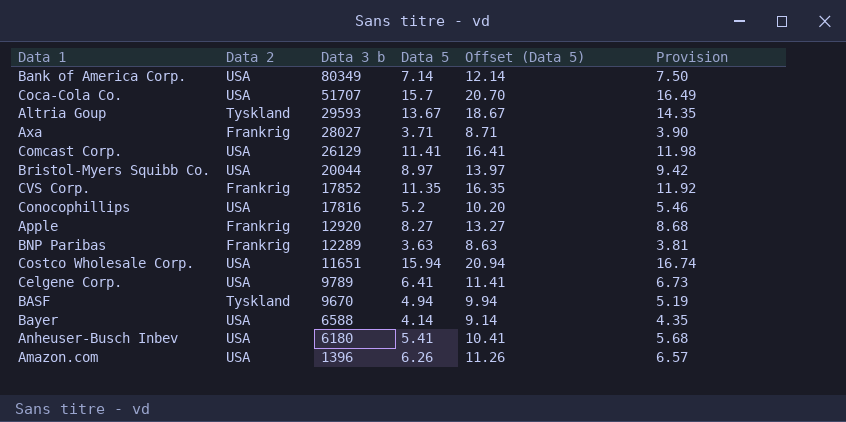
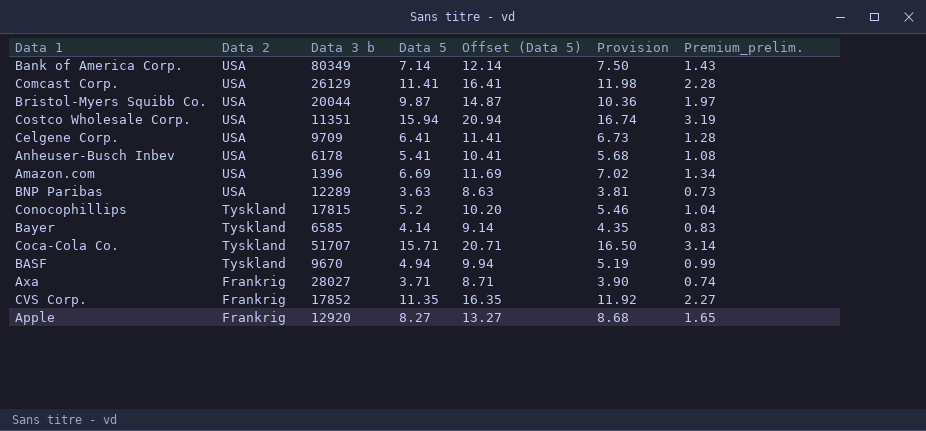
row order: Data 3 b descending -> Data 2 descending
column Premium_prelim. | formula: none -> [Data 5] * 0.2
row Altria Goup: Tyskland | 29593 | 13.67 | 18.67 | 14.35 -> none
Bristol-Myers Squibb Co. | Data 5: 8.97 -> 9.87
Bristol-Myers Squibb Co. | Offset (Data 5): 13.97 -> 14.87
Bristol-Myers Squibb Co. | Provision: 9.42 -> 10.36
Costco Wholesale Corp. | Data 3 b: 11651 -> 11351
Celgene Corp. | Data 3 b: 9789 -> 9709
Anheuser-Busch Inbev | Data 3 b: 6180 -> 6178
Amazon.com | Data 5: 6.26 -> 6.69
Amazon.com | Offset (Data 5): 11.26 -> 11.69
Amazon.com | Provision: 6.57 -> 7.02
BNP Paribas | Data 2: Frankrig -> USA
Conocophillips | Data 2: USA -> Tyskland
Conocophillips | Data 3 b: 17816 -> 17815
Bayer | Data 2: USA -> Tyskland
Bayer | Data 3 b: 6588 -> 6585
Coca-Cola Co. | Data 2: USA -> Tyskland
Coca-Cola Co. | Data 5: 15.7 -> 15.71
Coca-Cola Co. | Offset (Data 5): 20.70 -> 20.71
Coca-Cola Co. | Provision: 16.49 -> 16.50

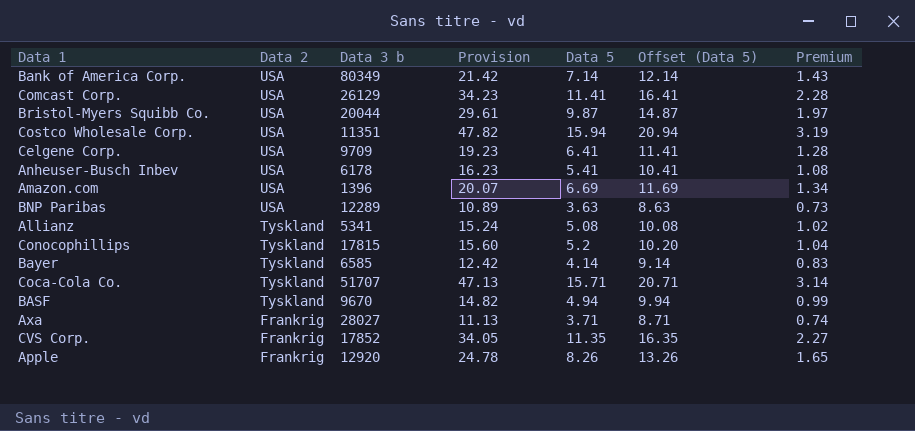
column Provision | formula: [Data 5] * 1.05 -> [Data 5] * 3
column Provision | position: 6 -> 4
column name: Premium_prelim. -> Premium
row Allianz: none -> Tyskland | 5341 | 15.24 | 5.08 | 10.08 | 1.02
Apple | Data 5: 8.27 -> 8.26
Apple | Offset (Data 5): 13.27 -> 13.26

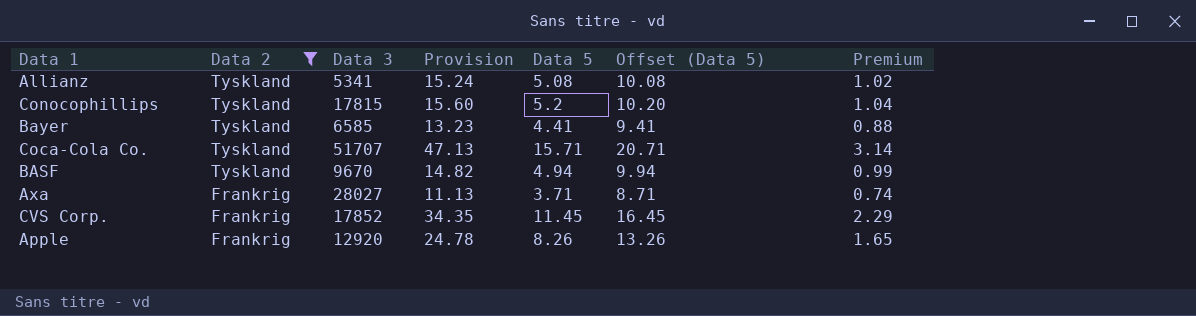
filter: none -> Data 2 != USA
column name: Data 3 b -> Data 3
Bayer | Provision: 12.42 -> 13.23
Bayer | Data 5: 4.14 -> 4.41
Bayer | Offset (Data 5): 9.14 -> 9.41
Bayer | Premium: 0.83 -> 0.88
CVS Corp. | Provision: 34.05 -> 34.35
CVS Corp. | Data 5: 11.35 -> 11.45
CVS Corp. | Offset (Data 5): 16.35 -> 16.45
CVS Corp. | Premium: 2.27 -> 2.29

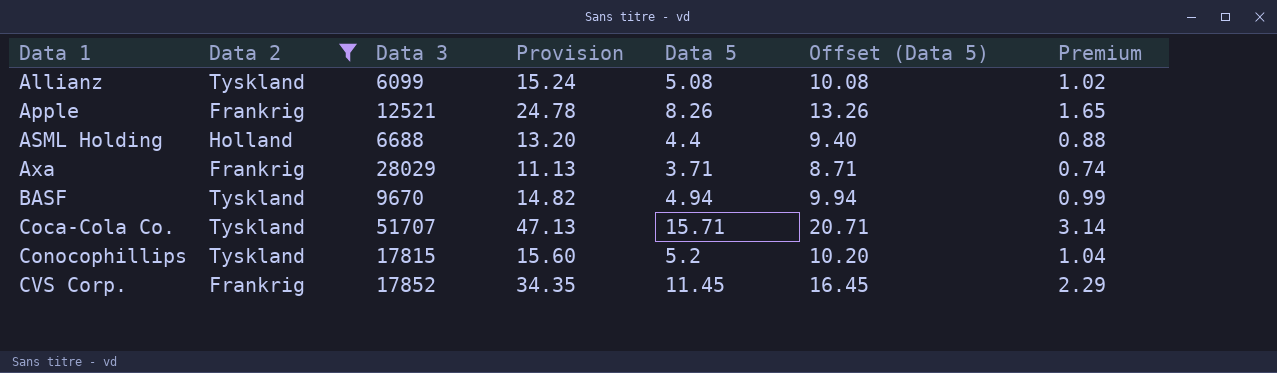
row order: Data 2 descending -> Data 1 ascending
row Bayer: Tyskland | 6585 | 13.23 | 4.41 | 9.41 | 0.88 -> none
Allianz | Data 3: 5341 -> 6099
Apple | Data 3: 12920 -> 12521
row ASML Holding: none -> Holland | 6688 | 13.20 | 4.4 | 9.40 | 0.88
Axa | Data 3: 28027 -> 28029

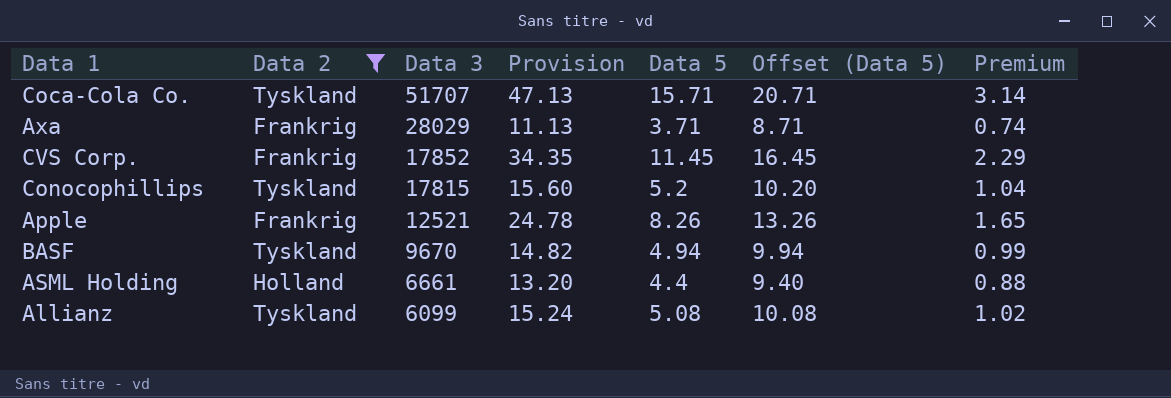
row order: Data 1 ascending -> Data 3 descending
ASML Holding | Data 3: 6688 -> 6661

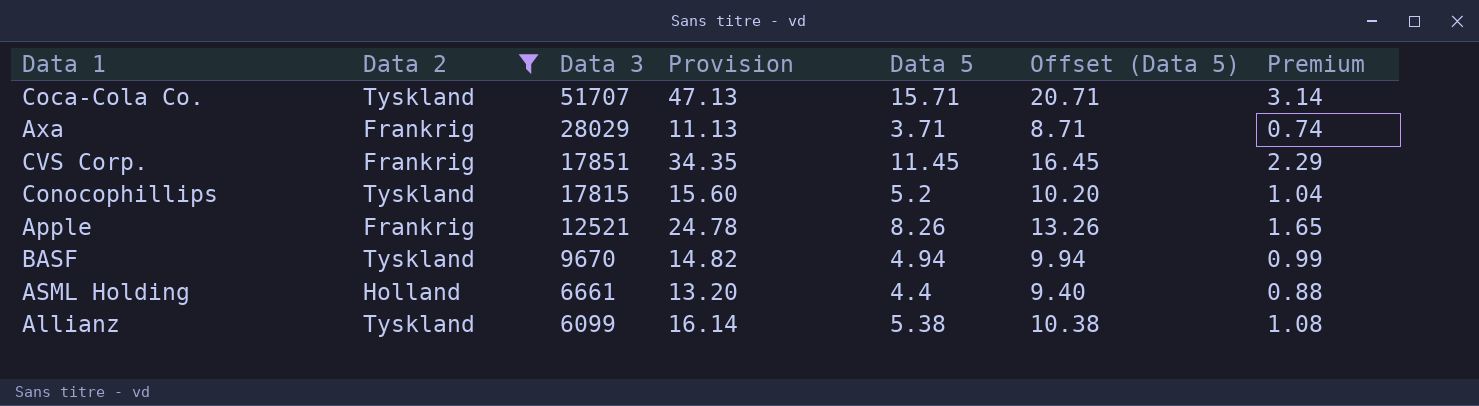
CVS Corp. | Data 3: 17852 -> 17851
Allianz | Provision: 15.24 -> 16.14
Allianz | Data 5: 5.08 -> 5.38
Allianz | Offset (Data 5): 10.08 -> 10.38
Allianz | Premium: 1.02 -> 1.08

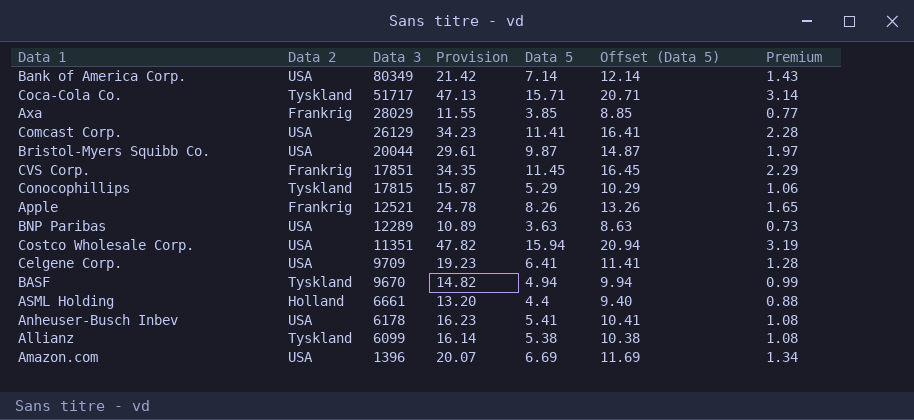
filter: Data 2 != USA -> none
Coca-Cola Co. | Data 3: 51707 -> 51717
Axa | Provision: 11.13 -> 11.55
Axa | Data 5: 3.71 -> 3.85
Axa | Offset (Data 5): 8.71 -> 8.85
Axa | Premium: 0.74 -> 0.77
Conocophillips | Provision: 15.60 -> 15.87
Conocophillips | Data 5: 5.2 -> 5.29
Conocophillips | Offset (Data 5): 10.20 -> 10.29
Conocophillips | Premium: 1.04 -> 1.06

